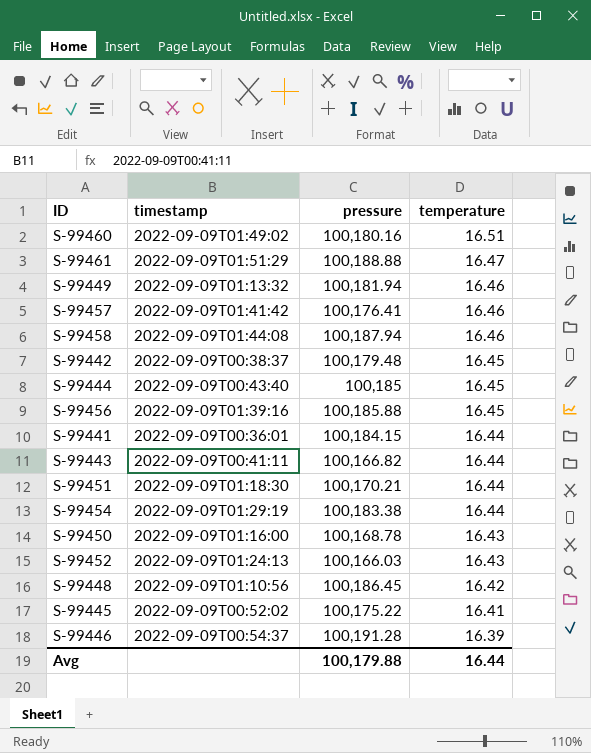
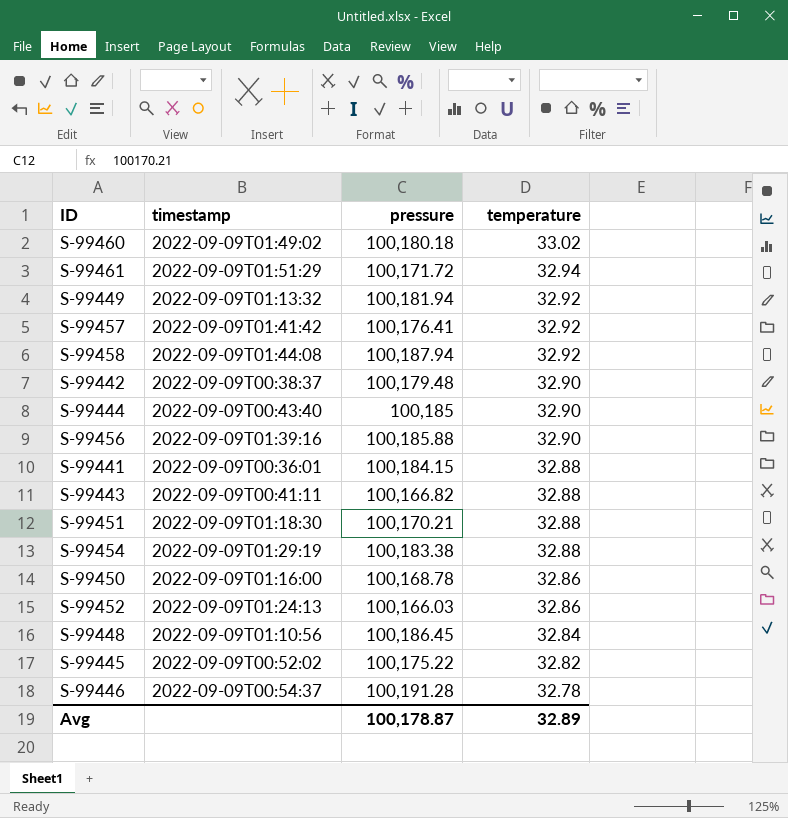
S-99460 | pressure: 100,180.16 -> 100,180.18
S-99460 | temperature: 16.51 -> 33.02
S-99461 | pressure: 100,188.88 -> 100,171.72
S-99461 | temperature: 16.47 -> 32.94
S-99449 | temperature: 16.46 -> 32.92
S-99457 | temperature: 16.46 -> 32.92
S-99458 | temperature: 16.46 -> 32.92
S-99442 | temperature: 16.45 -> 32.90
S-99444 | temperature: 16.45 -> 32.90
S-99456 | temperature: 16.45 -> 32.90
S-99441 | temperature: 16.44 -> 32.88
S-99443 | temperature: 16.44 -> 32.88
S-99451 | temperature: 16.44 -> 32.88
S-99454 | temperature: 16.44 -> 32.88
S-99450 | temperature: 16.43 -> 32.86
S-99452 | temperature: 16.43 -> 32.86
S-99448 | temperature: 16.42 -> 32.84
S-99445 | temperature: 16.41 -> 32.82
S-99446 | temperature: 16.39 -> 32.78
Avg | pressure: 100,179.88 -> 100,178.87
Avg | temperature: 16.44 -> 32.89

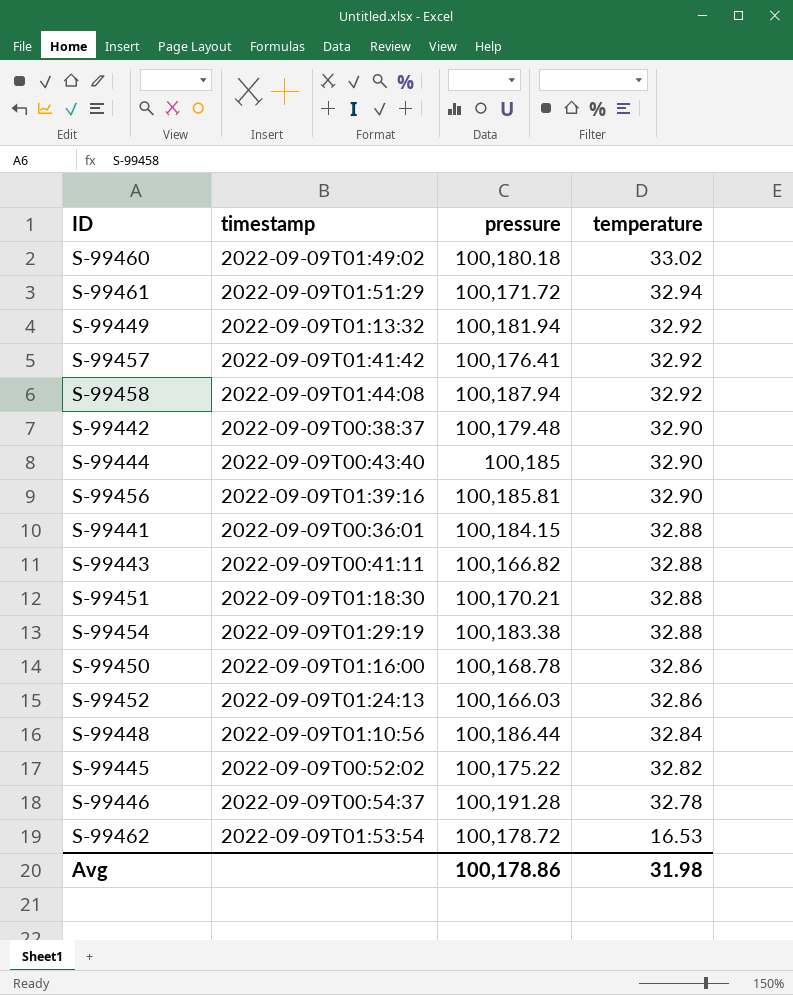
S-99456 | pressure: 100,185.88 -> 100,185.81
S-99448 | pressure: 100,186.45 -> 100,186.44
row S-99462: none -> 2022-09-09T01:53:54 | 100,178.72 | 16.53
Avg | pressure: 100,178.87 -> 100,178.86
Avg | temperature: 32.89 -> 31.98

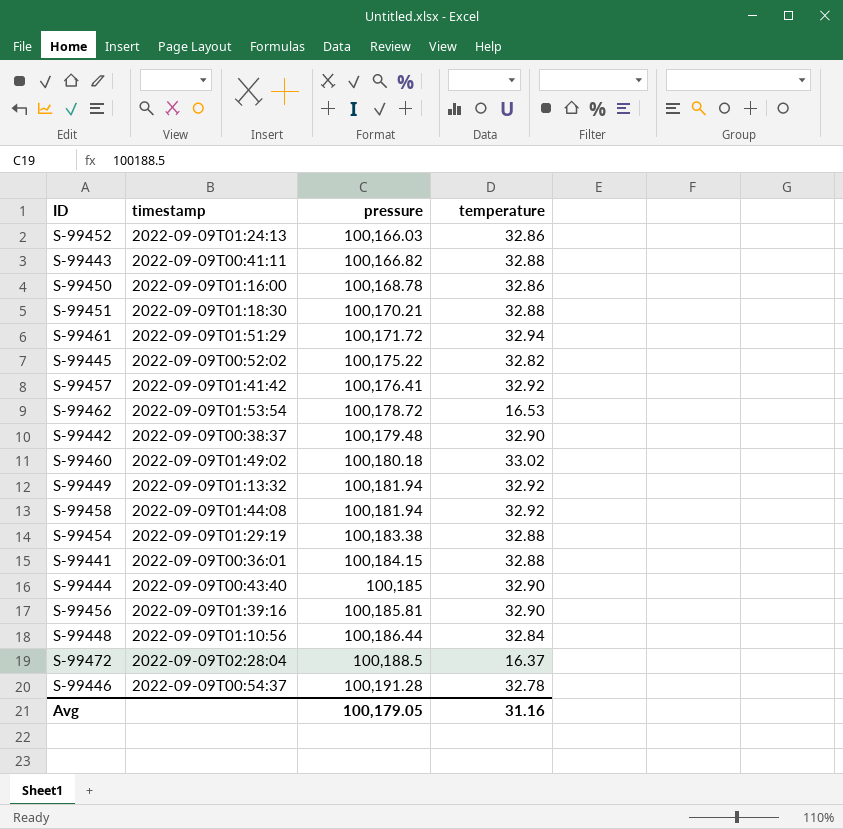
row order: temperature descending -> pressure ascending
S-99458 | pressure: 100,187.94 -> 100,181.94
row S-99472: none -> 2022-09-09T02:28:04 | 100,188.5 | 16.37
Avg | pressure: 100,178.86 -> 100,179.05
Avg | temperature: 31.98 -> 31.16

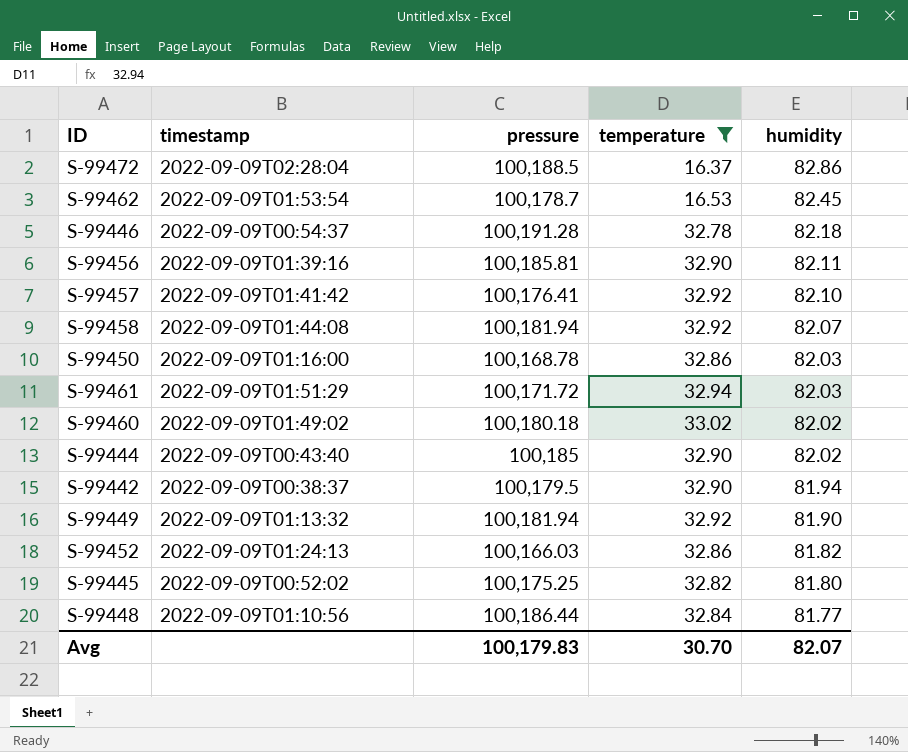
filter: none -> temperature != 32.88
row order: pressure ascending -> humidity descending
column humidity | position: none -> 5
S-99462 | pressure: 100,178.72 -> 100,178.7
S-99442 | pressure: 100,179.48 -> 100,179.5
S-99445 | pressure: 100,175.22 -> 100,175.25
Avg | pressure: 100,179.05 -> 100,179.83
Avg | temperature: 31.16 -> 30.70

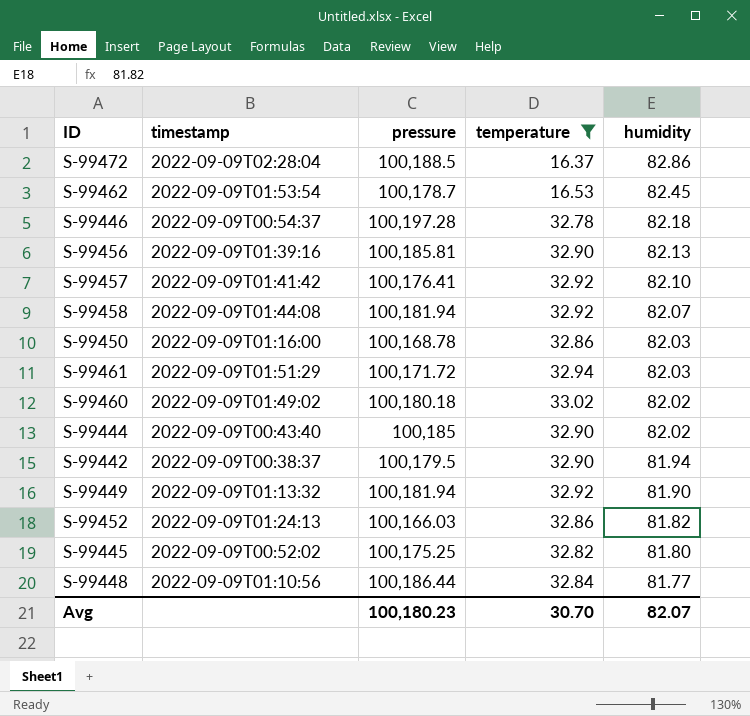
S-99446 | pressure: 100,191.28 -> 100,197.28
S-99456 | humidity: 82.11 -> 82.13
Avg | pressure: 100,179.83 -> 100,180.23

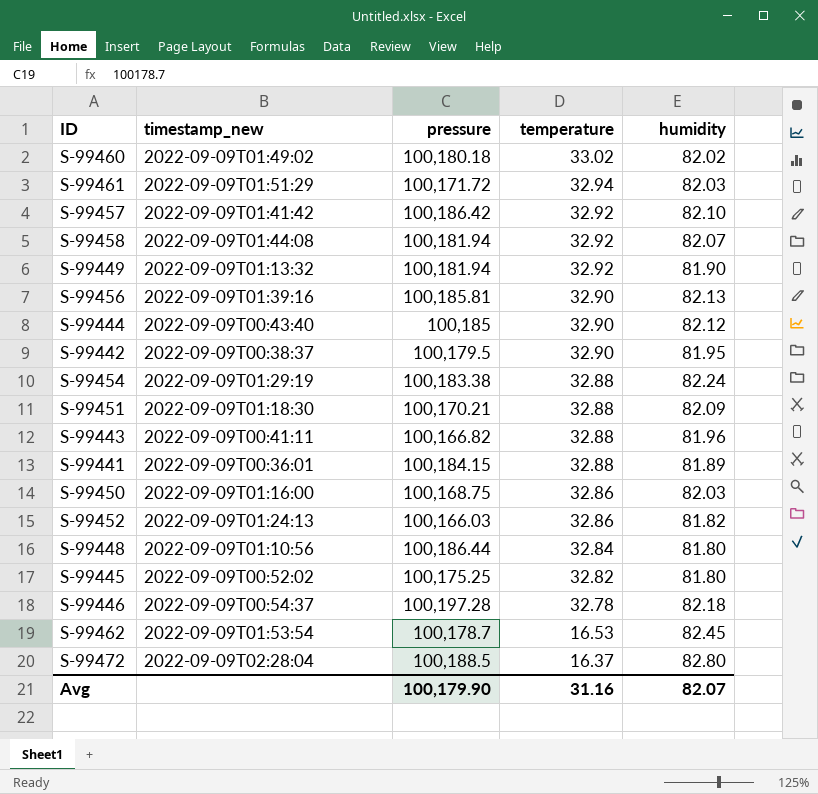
filter: temperature != 32.88 -> none
row order: humidity descending -> temperature descending
column name: timestamp -> timestamp_new
S-99457 | pressure: 100,176.41 -> 100,186.42
S-99444 | humidity: 82.02 -> 82.12
S-99442 | humidity: 81.94 -> 81.95
S-99450 | pressure: 100,168.78 -> 100,168.75
S-99448 | humidity: 81.77 -> 81.80
S-99472 | humidity: 82.86 -> 82.80
Avg | pressure: 100,180.23 -> 100,179.90
Avg | temperature: 30.70 -> 31.16

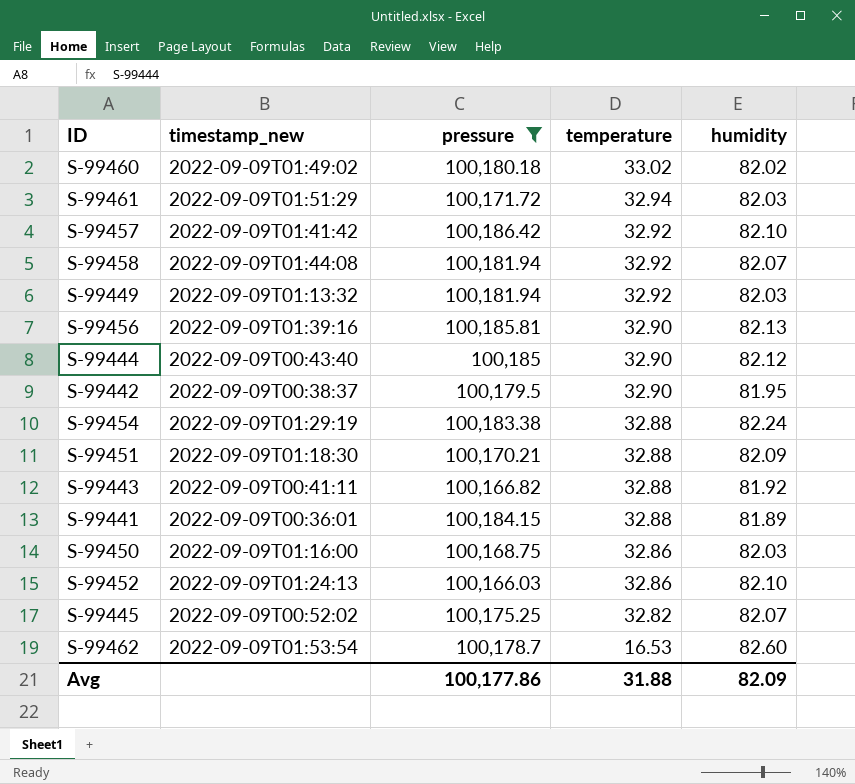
filter: none -> pressure <= 100,186.42
S-99449 | humidity: 81.90 -> 82.03
S-99443 | humidity: 81.96 -> 81.92
S-99452 | humidity: 81.82 -> 82.10
S-99445 | humidity: 81.80 -> 82.07
S-99462 | humidity: 82.45 -> 82.60
Avg | pressure: 100,179.90 -> 100,177.86
Avg | temperature: 31.16 -> 31.88
Avg | humidity: 82.07 -> 82.09

